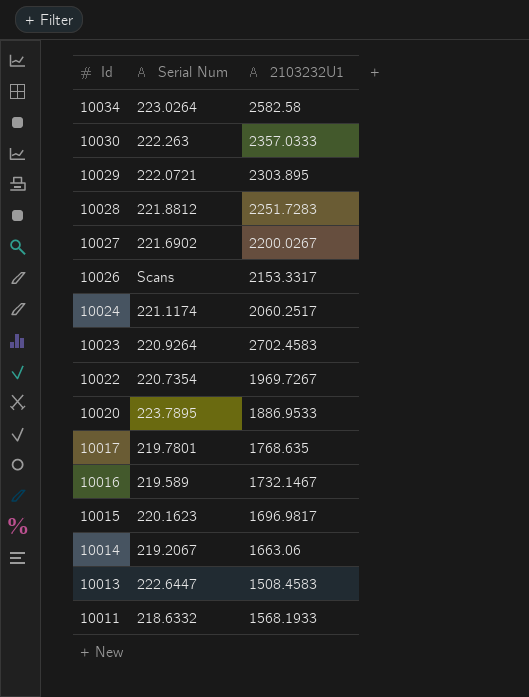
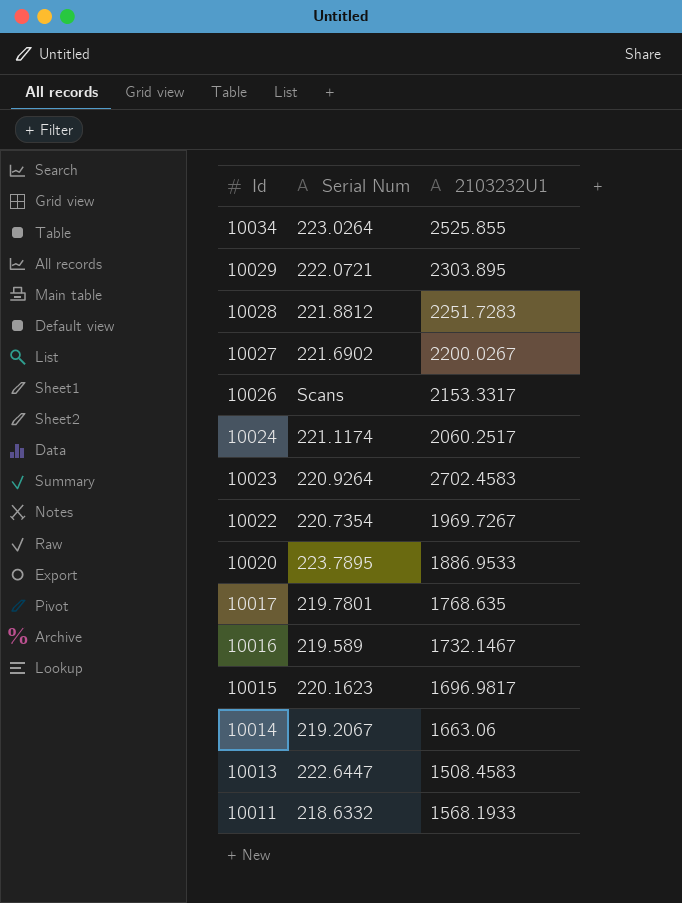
row 10030: 222.263 | 2357.0333 -> none
10034 | 2103232U1: 2582.58 -> 2525.855

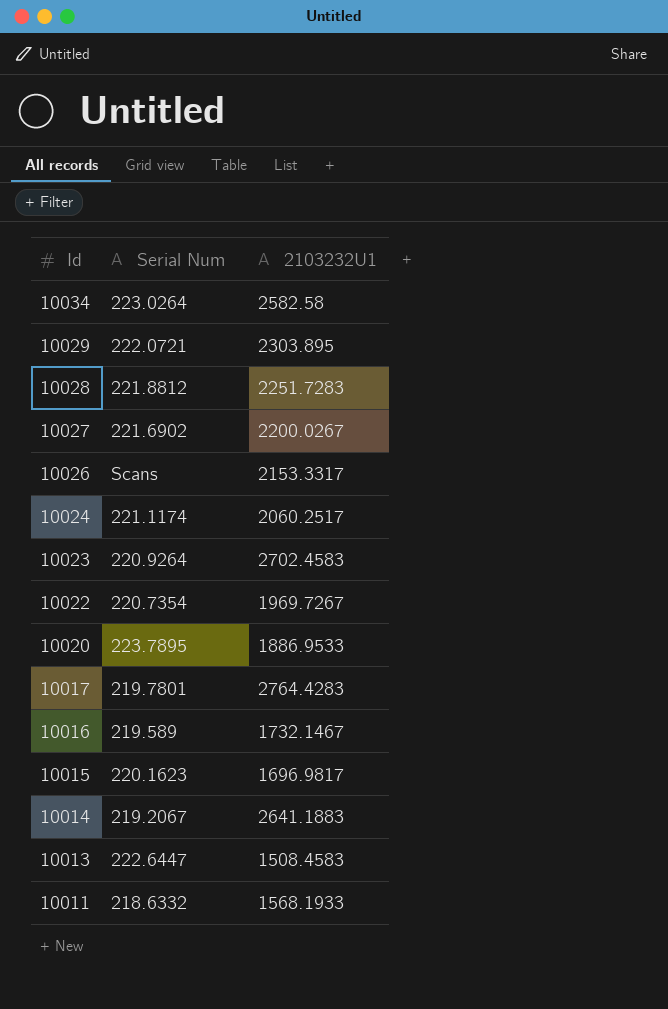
10034 | 2103232U1: 2525.855 -> 2582.58
10017 | 2103232U1: 1768.635 -> 2764.4283
10014 | 2103232U1: 1663.06 -> 2641.1883

